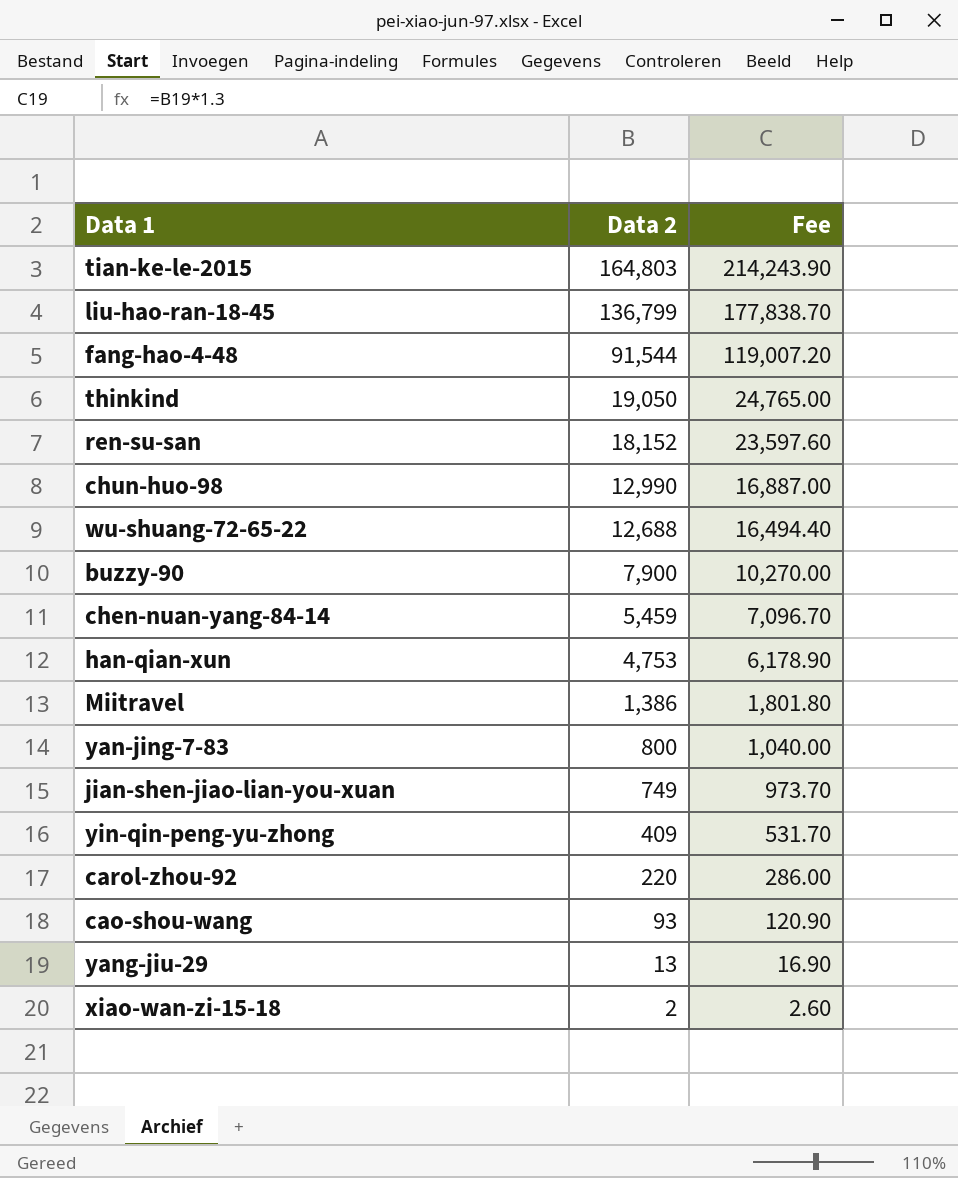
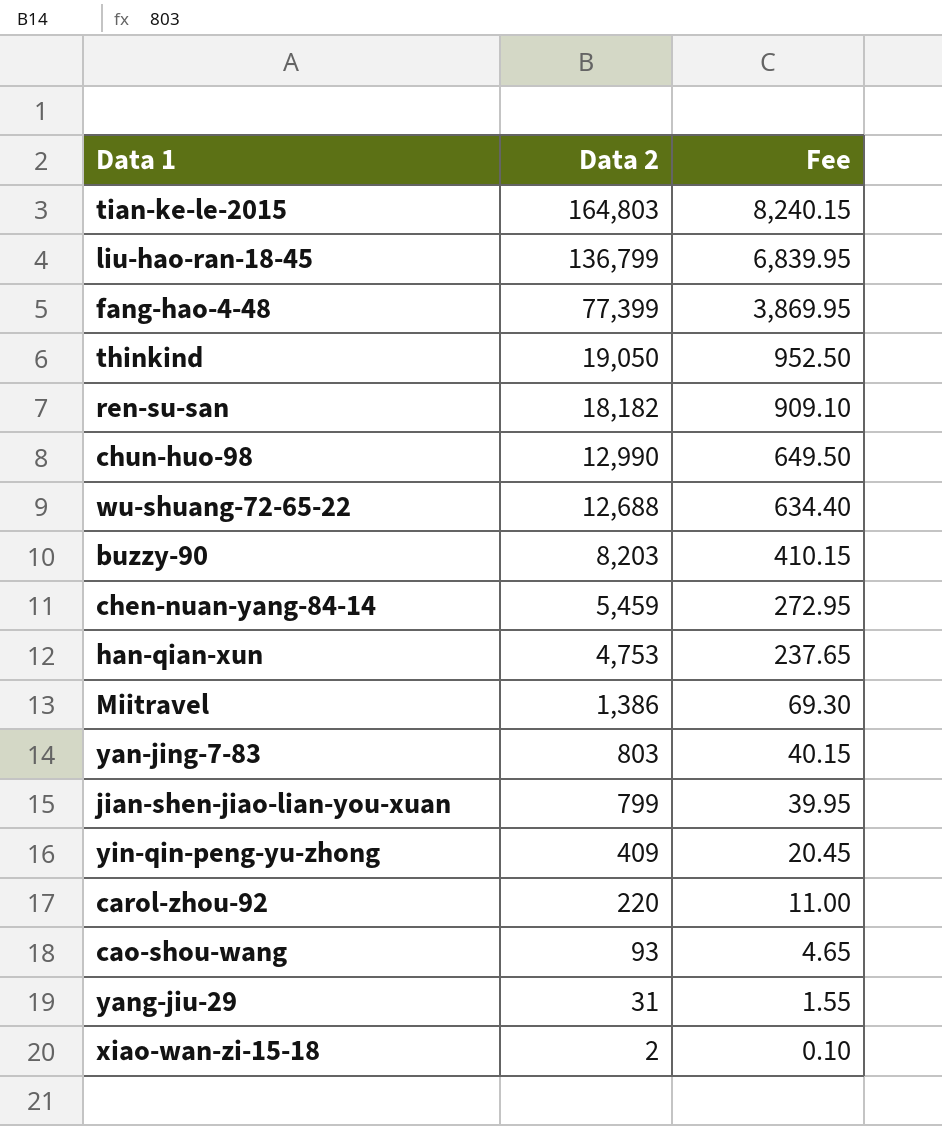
column Fee | formula: [Data 2] * 1.3 -> [Data 2] * 0.05
fang-hao-4-48 | Data 2: 91,544 -> 77,399
ren-su-san | Data 2: 18,152 -> 18,182
buzzy-90 | Data 2: 7,900 -> 8,203
yan-jing-7-83 | Data 2: 800 -> 803
jian-shen-jiao-lian-you-xuan | Data 2: 749 -> 799
yang-jiu-29 | Data 2: 13 -> 31

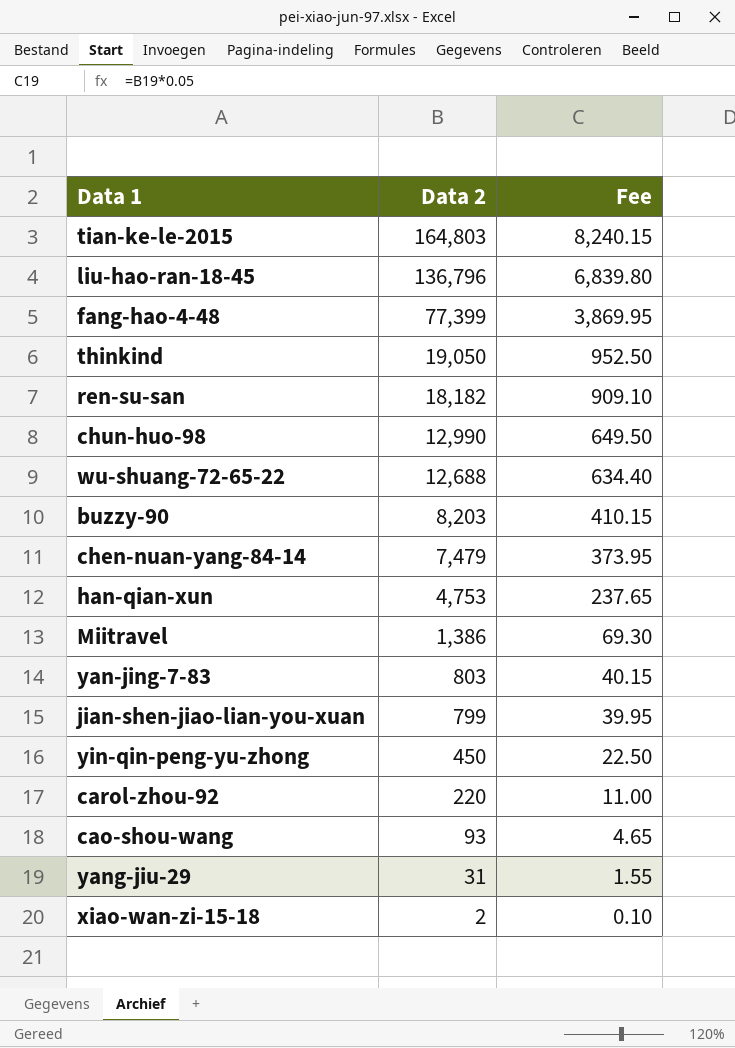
liu-hao-ran-18-45 | Data 2: 136,799 -> 136,796
liu-hao-ran-18-45 | Fee: 6,839.95 -> 6,839.80
chen-nuan-yang-84-14 | Data 2: 5,459 -> 7,479
chen-nuan-yang-84-14 | Fee: 272.95 -> 373.95
yin-qin-peng-yu-zhong | Data 2: 409 -> 450
yin-qin-peng-yu-zhong | Fee: 20.45 -> 22.50

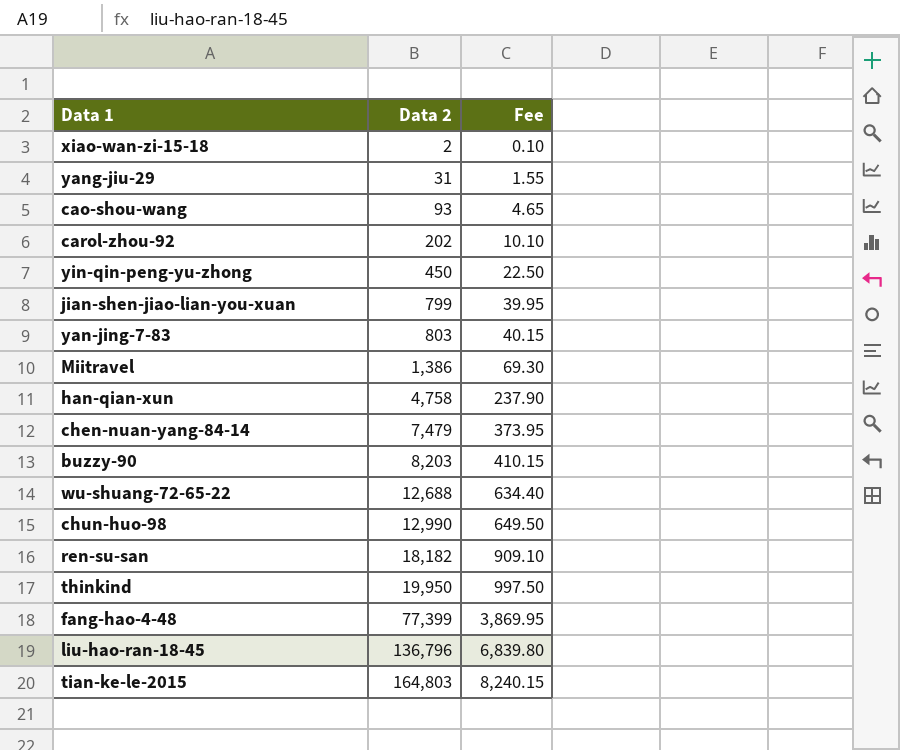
row order: Data 2 descending -> Data 2 ascending
carol-zhou-92 | Data 2: 220 -> 202
carol-zhou-92 | Fee: 11.00 -> 10.10
han-qian-xun | Data 2: 4,753 -> 4,758
han-qian-xun | Fee: 237.65 -> 237.90
thinkind | Data 2: 19,050 -> 19,950
thinkind | Fee: 952.50 -> 997.50

